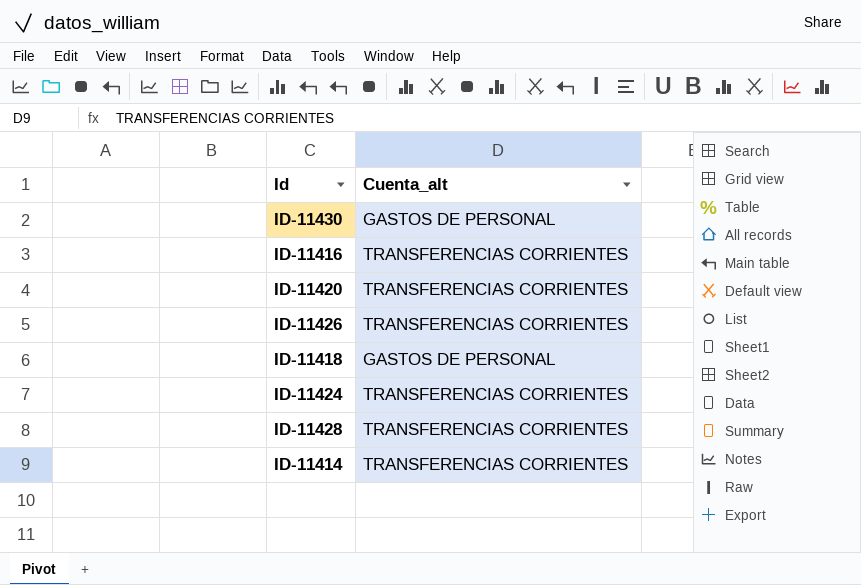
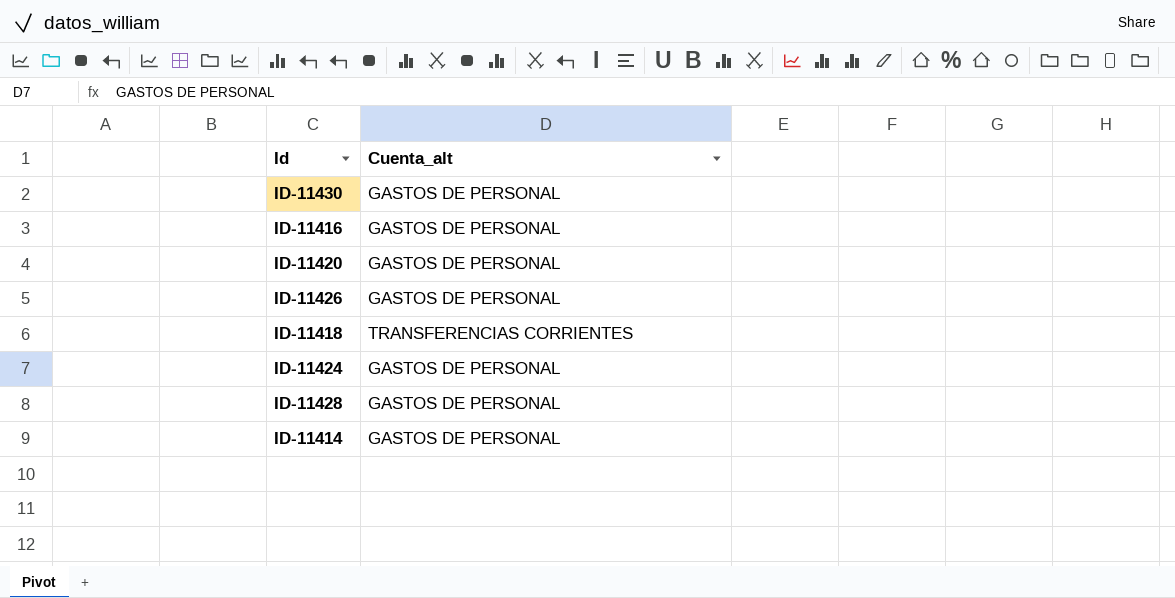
ID-11416 | Cuenta_alt: TRANSFERENCIAS CORRIENTES -> GASTOS DE PERSONAL
ID-11420 | Cuenta_alt: TRANSFERENCIAS CORRIENTES -> GASTOS DE PERSONAL
ID-11426 | Cuenta_alt: TRANSFERENCIAS CORRIENTES -> GASTOS DE PERSONAL
ID-11418 | Cuenta_alt: GASTOS DE PERSONAL -> TRANSFERENCIAS CORRIENTES
ID-11424 | Cuenta_alt: TRANSFERENCIAS CORRIENTES -> GASTOS DE PERSONAL
ID-11428 | Cuenta_alt: TRANSFERENCIAS CORRIENTES -> GASTOS DE PERSONAL
ID-11414 | Cuenta_alt: TRANSFERENCIAS CORRIENTES -> GASTOS DE PERSONAL

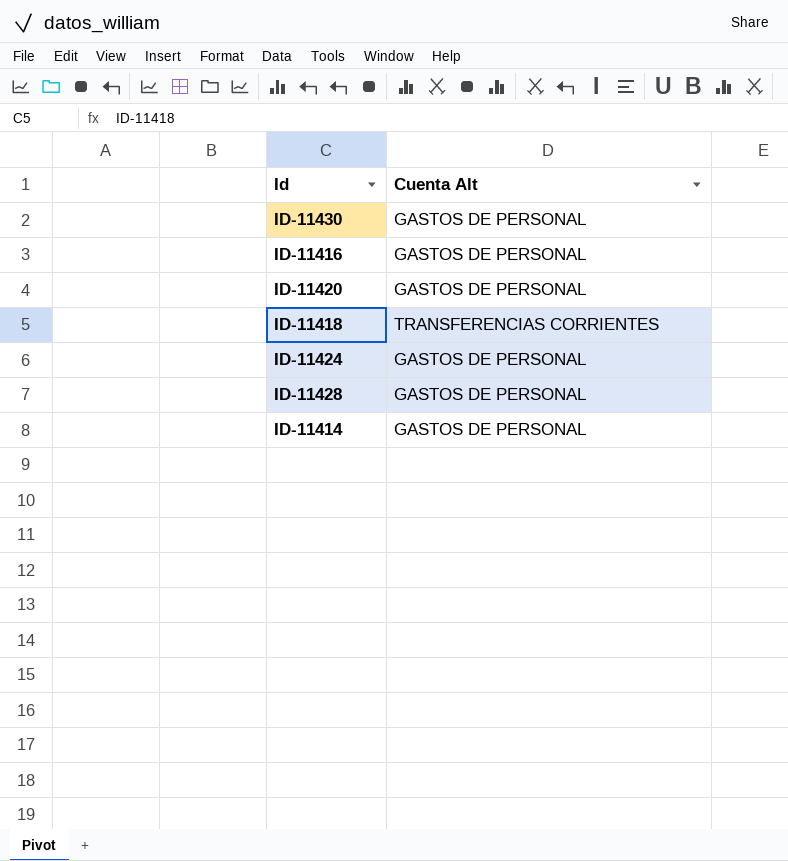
column name: Cuenta_alt -> Cuenta Alt
row ID-11426: GASTOS DE PERSONAL -> none

